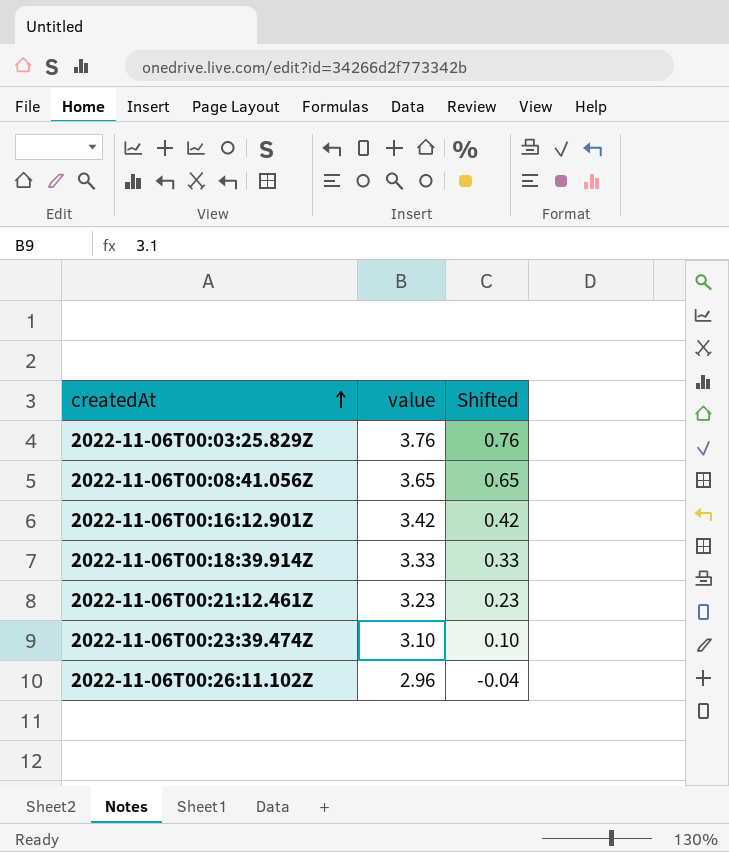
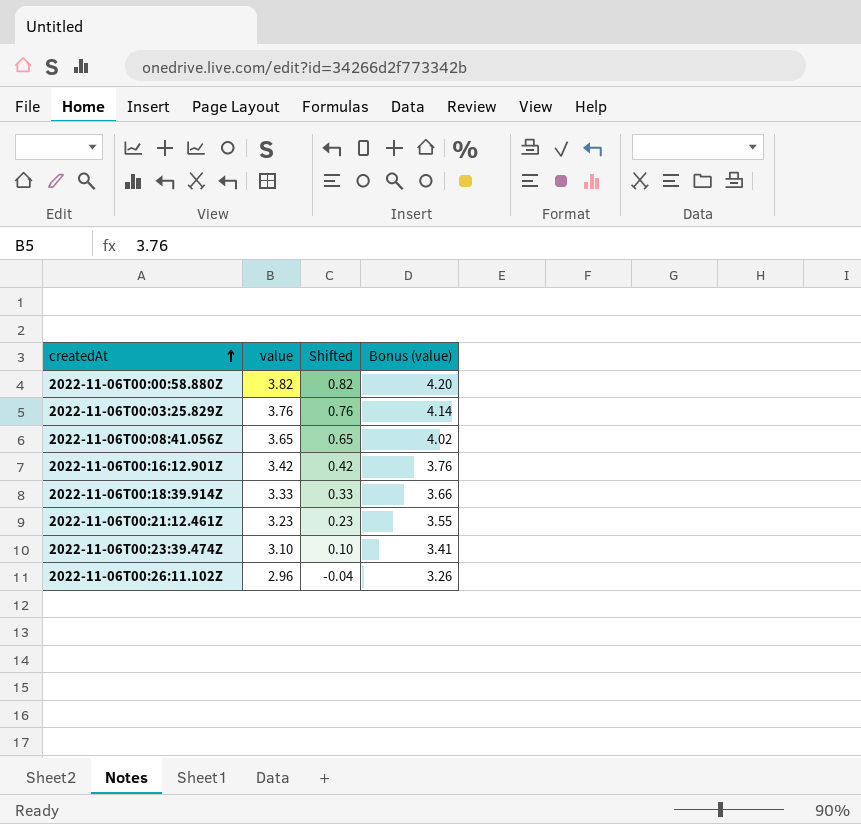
column Bonus (value) | formula: none -> [value] * 1.1
row 2022-11-06T00:00:58.880Z: none -> 3.82 | 0.82 | 4.20

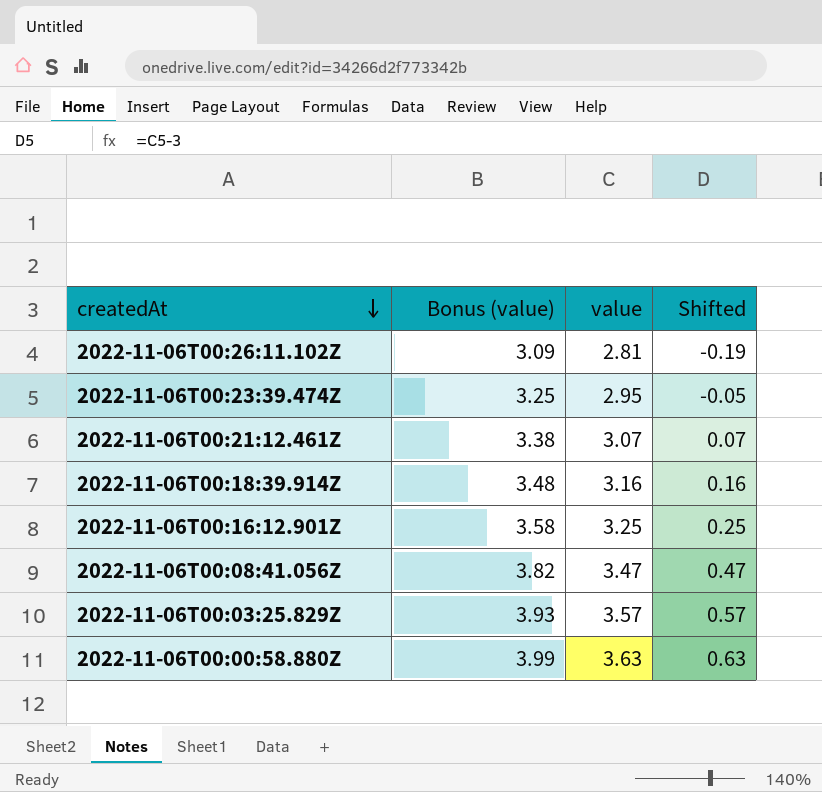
row order: createdAt ascending -> createdAt descending
column Bonus (value) | position: 4 -> 2
2022-11-06T00:26:11.102Z | Bonus (value): 3.26 -> 3.09
2022-11-06T00:26:11.102Z | value: 2.96 -> 2.81
2022-11-06T00:26:11.102Z | Shifted: -0.04 -> -0.19
2022-11-06T00:23:39.474Z | Bonus (value): 3.41 -> 3.25
2022-11-06T00:23:39.474Z | value: 3.10 -> 2.95
2022-11-06T00:23:39.474Z | Shifted: 0.10 -> -0.05
2022-11-06T00:21:12.461Z | Bonus (value): 3.55 -> 3.38
2022-11-06T00:21:12.461Z | value: 3.23 -> 3.07
2022-11-06T00:21:12.461Z | Shifted: 0.23 -> 0.07
2022-11-06T00:18:39.914Z | Bonus (value): 3.66 -> 3.48
2022-11-06T00:18:39.914Z | value: 3.33 -> 3.16
2022-11-06T00:18:39.914Z | Shifted: 0.33 -> 0.16
2022-11-06T00:16:12.901Z | Bonus (value): 3.76 -> 3.58
2022-11-06T00:16:12.901Z | value: 3.42 -> 3.25
2022-11-06T00:16:12.901Z | Shifted: 0.42 -> 0.25
2022-11-06T00:08:41.056Z | Bonus (value): 4.02 -> 3.82
2022-11-06T00:08:41.056Z | value: 3.65 -> 3.47
2022-11-06T00:08:41.056Z | Shifted: 0.65 -> 0.47
2022-11-06T00:03:25.829Z | Bonus (value): 4.14 -> 3.93
2022-11-06T00:03:25.829Z | value: 3.76 -> 3.57
2022-11-06T00:03:25.829Z | Shifted: 0.76 -> 0.57
2022-11-06T00:00:58.880Z | Bonus (value): 4.20 -> 3.99
2022-11-06T00:00:58.880Z | value: 3.82 -> 3.63
2022-11-06T00:00:58.880Z | Shifted: 0.82 -> 0.63

